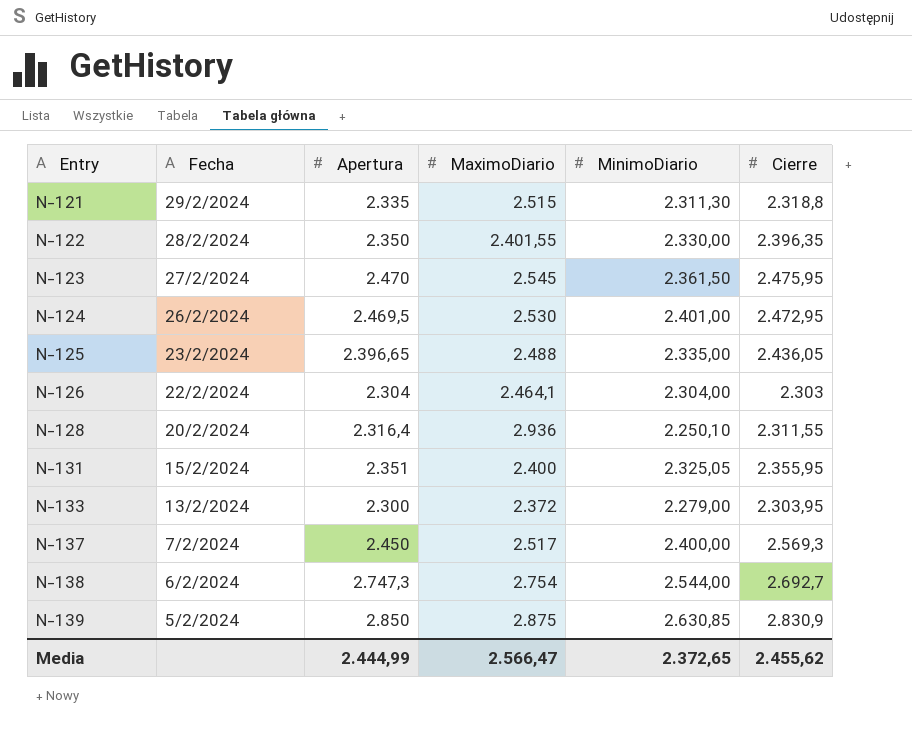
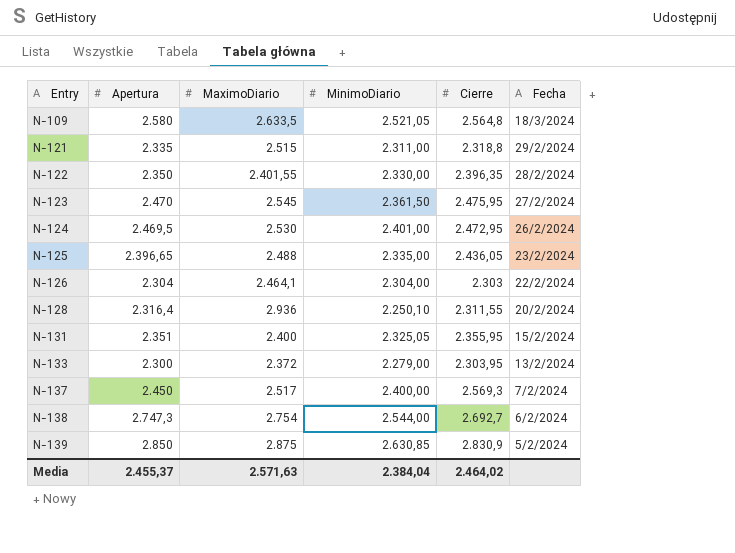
column Fecha | position: 2 -> 6
row N-109: none -> 2.580 | 2.633,5 | 2.521,05 | 2.564,8 | 18/3/2024
N-121 | MinimoDiario: 2.311,30 -> 2.311,00
Media | Apertura: 2.444,99 -> 2.455,37
Media | MaximoDiario: 2.566,47 -> 2.571,63
Media | MinimoDiario: 2.372,65 -> 2.384,04
Media | Cierre: 2.455,62 -> 2.464,02

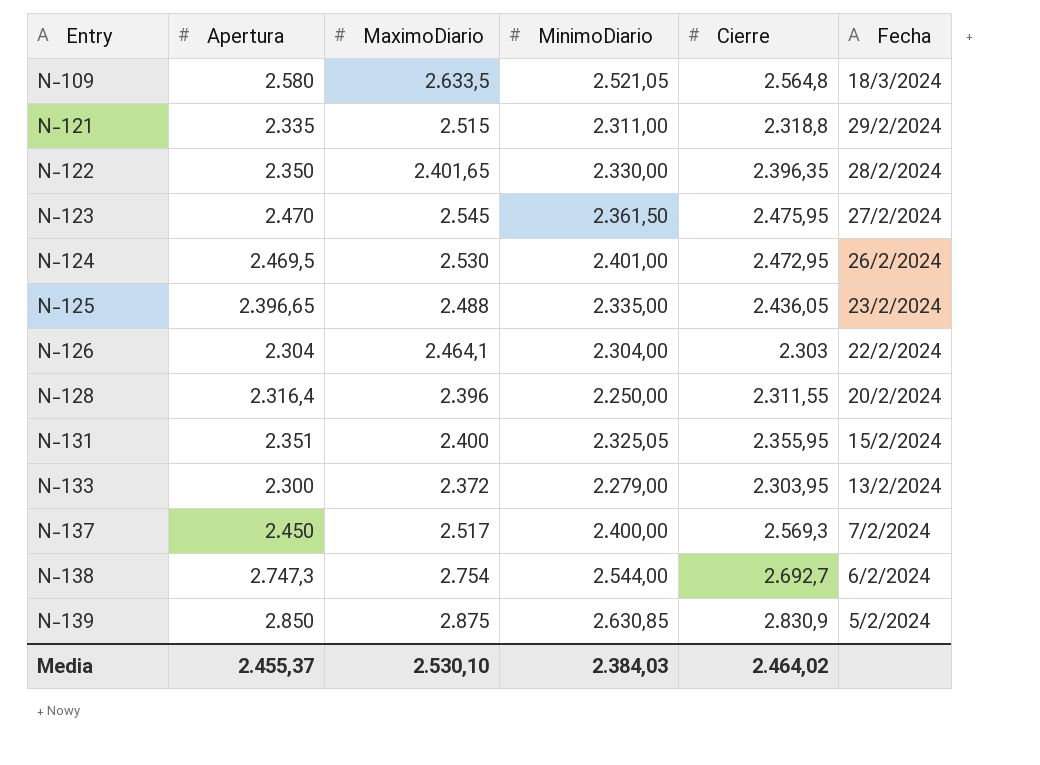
N-122 | MaximoDiario: 2.401,55 -> 2.401,65
N-128 | MaximoDiario: 2.936 -> 2.396
N-128 | MinimoDiario: 2.250,10 -> 2.250,00
Media | MaximoDiario: 2.571,63 -> 2.530,10
Media | MinimoDiario: 2.384,04 -> 2.384,03

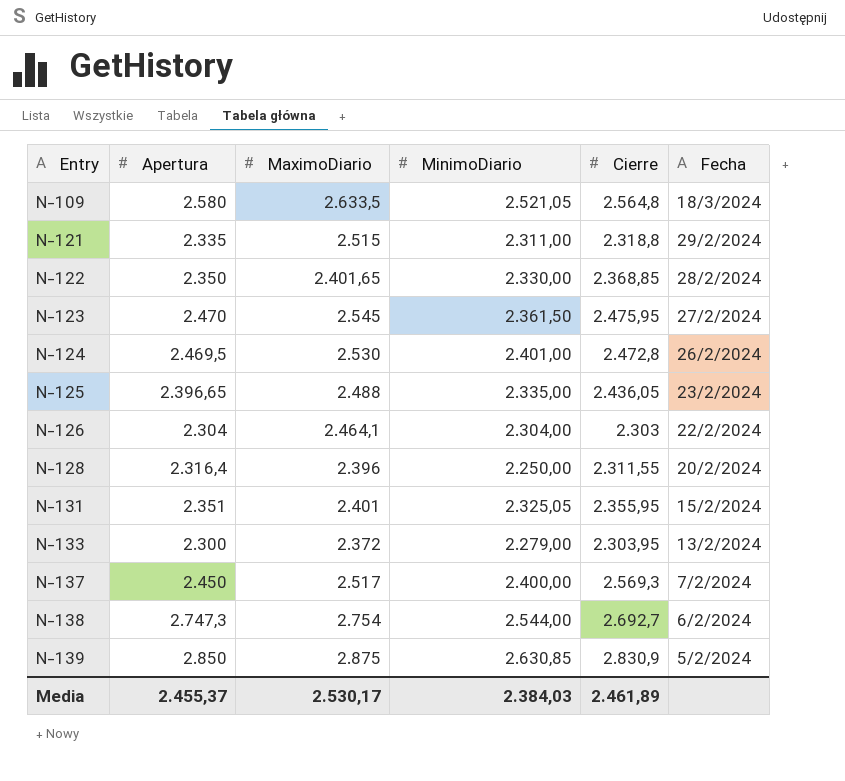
N-122 | Cierre: 2.396,35 -> 2.368,85
N-124 | Cierre: 2.472,95 -> 2.472,8
N-131 | MaximoDiario: 2.400 -> 2.401
Media | MaximoDiario: 2.530,10 -> 2.530,17
Media | Cierre: 2.464,02 -> 2.461,89

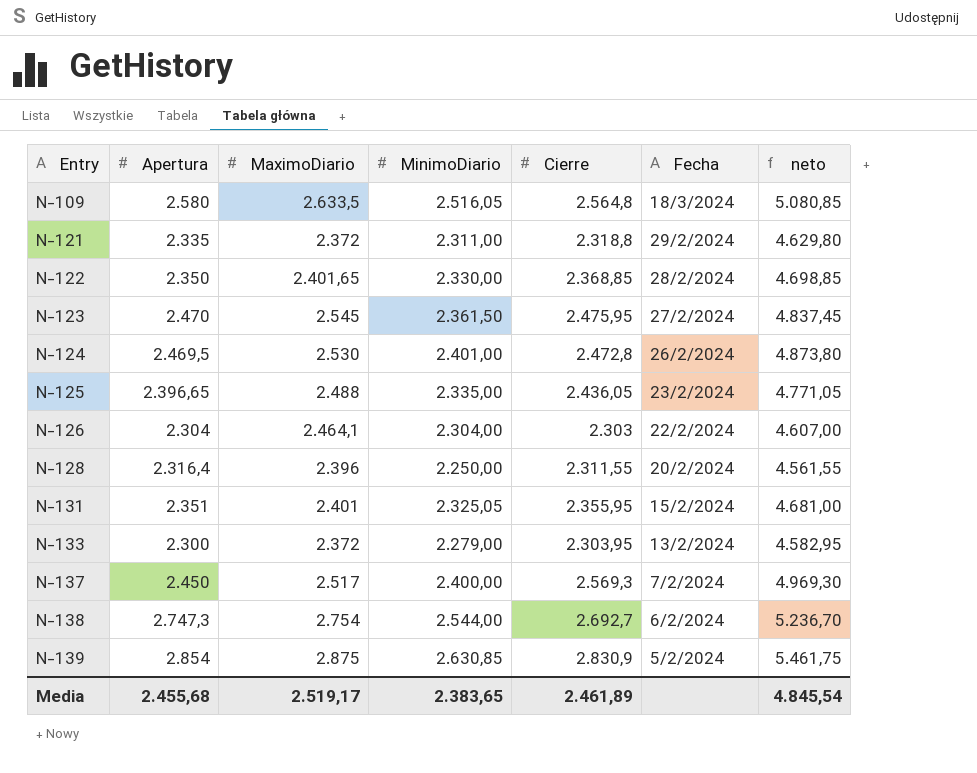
column neto | formula: none -> [MinimoDiario] + [Cierre]
N-109 | MinimoDiario: 2.521,05 -> 2.516,05
N-121 | MaximoDiario: 2.515 -> 2.372
N-139 | Apertura: 2.850 -> 2.854
Media | Apertura: 2.455,37 -> 2.455,68
Media | MaximoDiario: 2.530,17 -> 2.519,17
Media | MinimoDiario: 2.384,03 -> 2.383,65

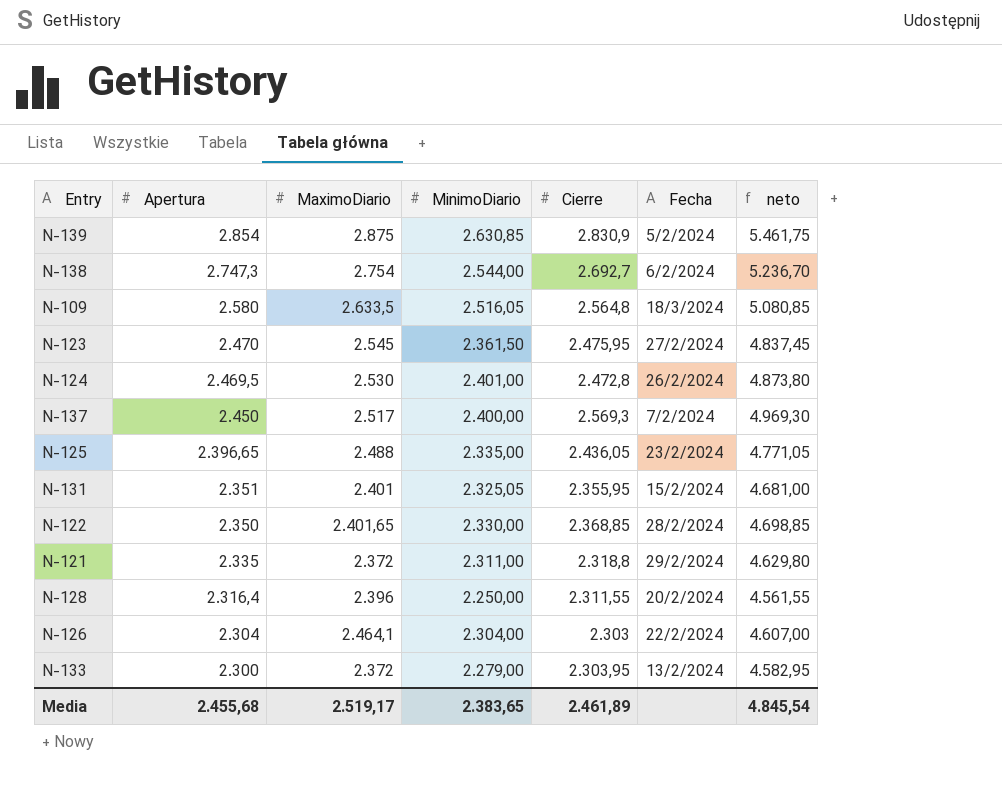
row order: Entry ascending -> Apertura descending

